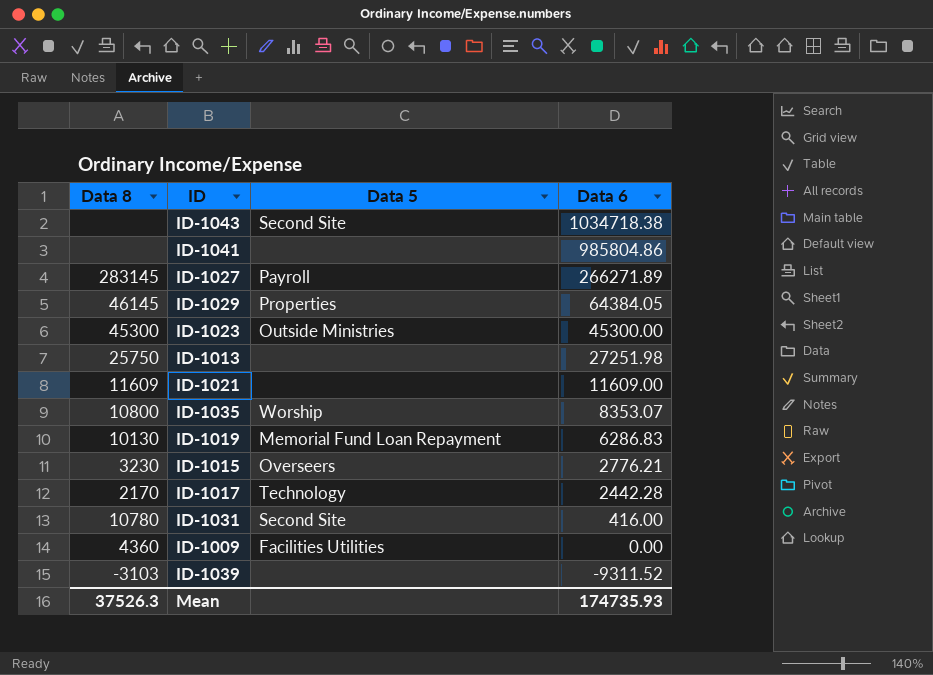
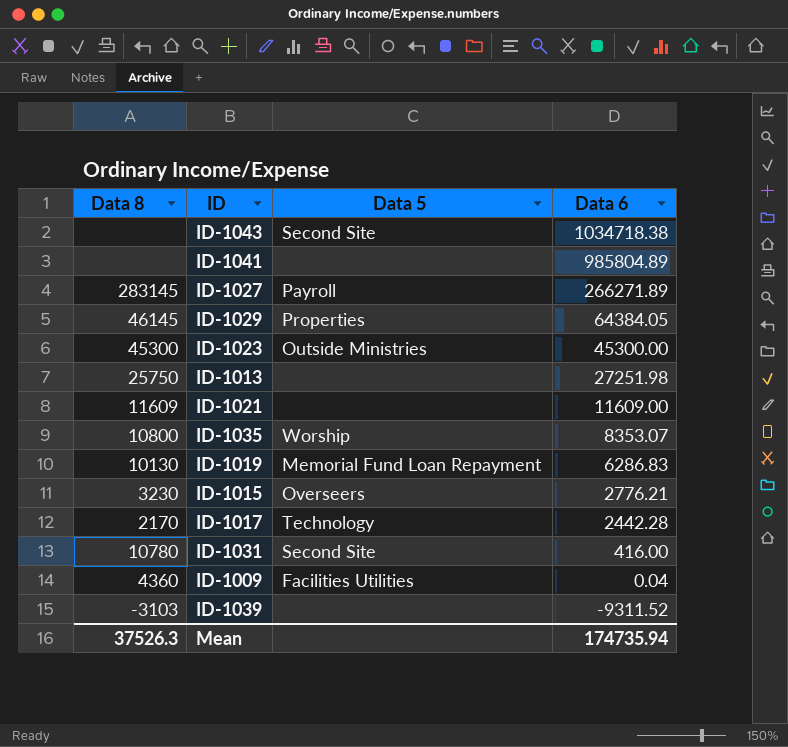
ID-1041 | Data 6: 985804.86 -> 985804.89
ID-1009 | Data 6: 0.00 -> 0.04
Mean | Data 6: 174735.93 -> 174735.94

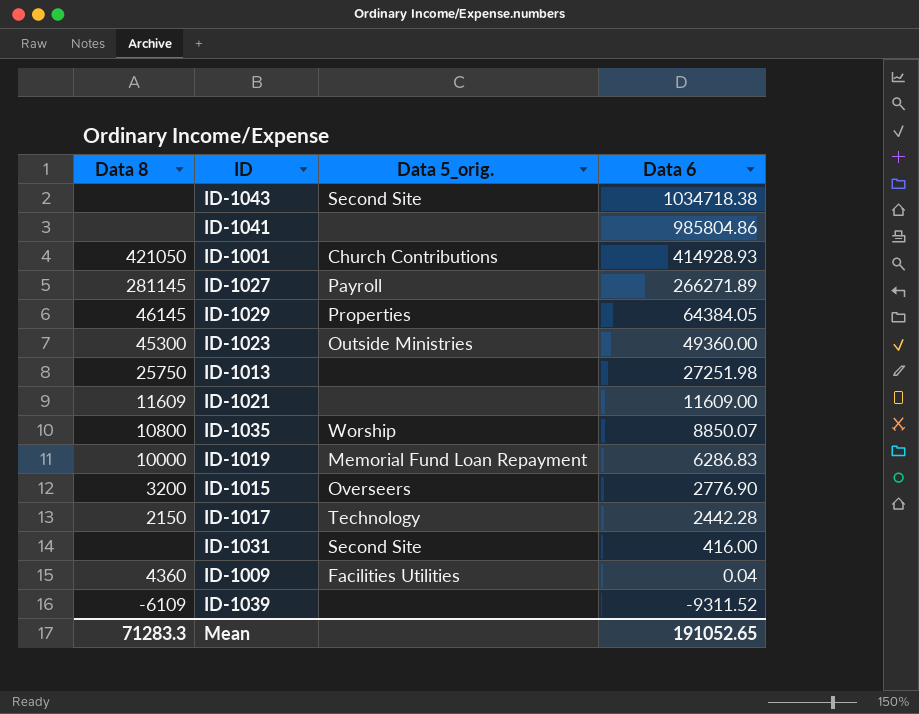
column name: Data 5 -> Data 5_orig.
ID-1041 | Data 6: 985804.89 -> 985804.86
row ID-1001: none -> 421050 | Church Contributions | 414928.93
ID-1027 | Data 8: 283145 -> 281145
ID-1023 | Data 6: 45300.00 -> 49360.00
ID-1035 | Data 6: 8353.07 -> 8850.07
ID-1019 | Data 8: 10130 -> 10000
ID-1015 | Data 8: 3230 -> 3200
ID-1015 | Data 6: 2776.21 -> 2776.90
ID-1017 | Data 8: 2170 -> 2150
ID-1031 | Data 8: 10780 -> none
ID-1039 | Data 8: -3103 -> -6109
Mean | Data 8: 37526.3 -> 71283.3
Mean | Data 6: 174735.94 -> 191052.65

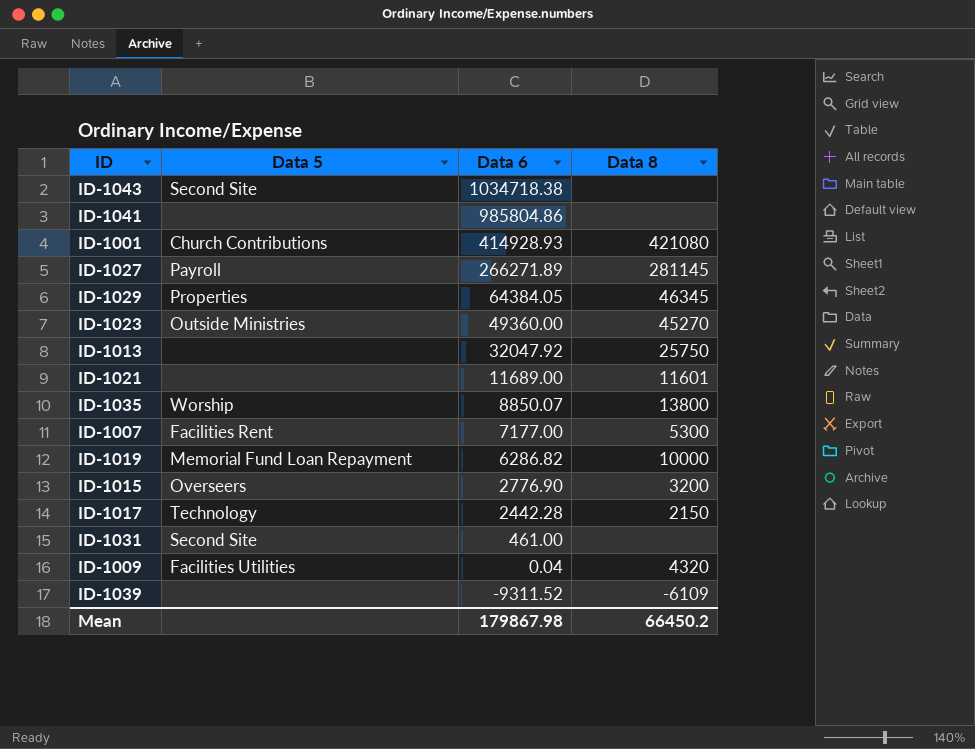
column name: Data 5_orig. -> Data 5
column Data 8 | position: 1 -> 4
ID-1001 | Data 8: 421050 -> 421080
ID-1029 | Data 8: 46145 -> 46345
ID-1023 | Data 8: 45300 -> 45270
ID-1013 | Data 6: 27251.98 -> 32047.92
ID-1021 | Data 6: 11609.00 -> 11689.00
ID-1021 | Data 8: 11609 -> 11601
ID-1035 | Data 8: 10800 -> 13800
row ID-1007: none -> Facilities Rent | 7177.00 | 5300
ID-1019 | Data 6: 6286.83 -> 6286.82
ID-1031 | Data 6: 416.00 -> 461.00
ID-1009 | Data 8: 4360 -> 4320
Mean | Data 6: 191052.65 -> 179867.98
Mean | Data 8: 71283.3 -> 66450.2

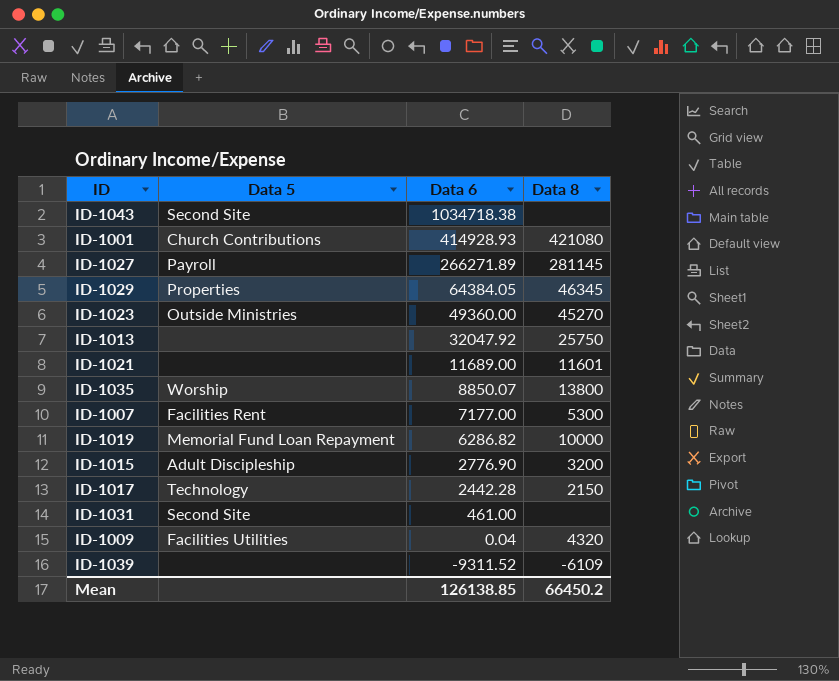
row ID-1041: none | 985804.86 | none -> none
ID-1015 | Data 5: Overseers -> Adult Discipleship
Mean | Data 6: 179867.98 -> 126138.85

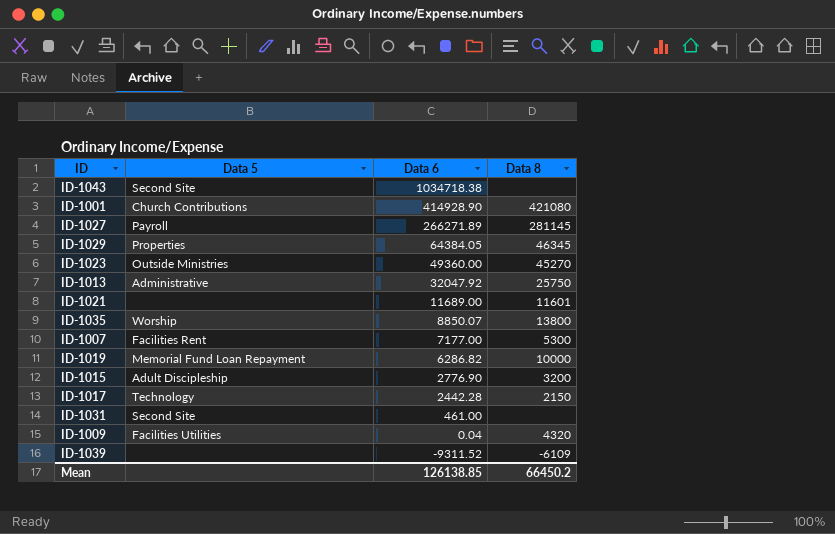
ID-1001 | Data 6: 414928.93 -> 414928.90
ID-1013 | Data 5: none -> Administrative

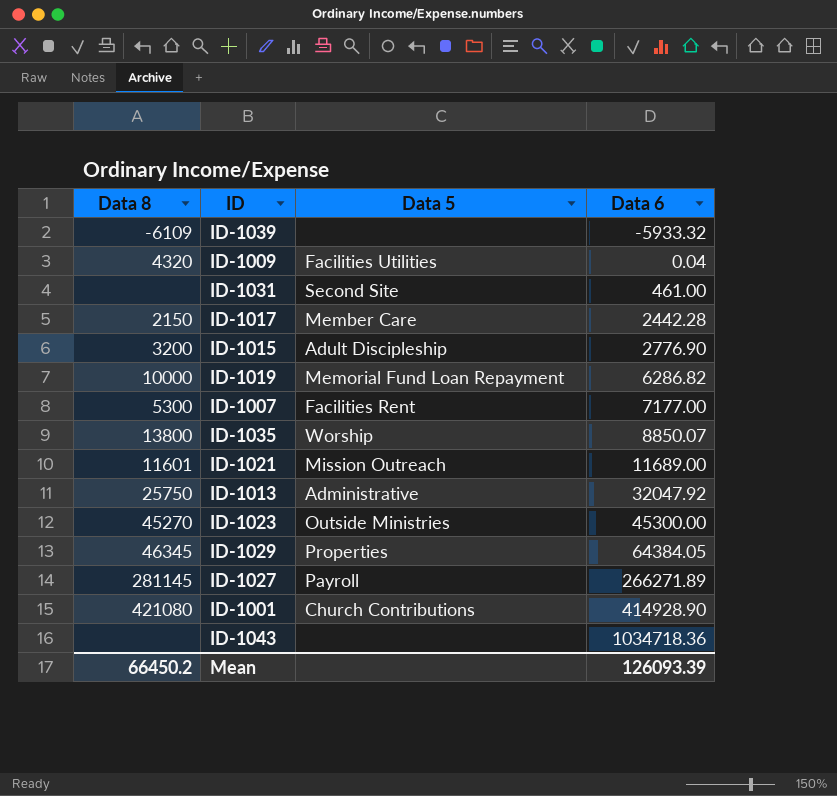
row order: Data 6 descending -> Data 6 ascending
column Data 8 | position: 4 -> 1
ID-1039 | Data 6: -9311.52 -> -5933.32
ID-1017 | Data 5: Technology -> Member Care
ID-1021 | Data 5: none -> Mission Outreach
ID-1023 | Data 6: 49360.00 -> 45300.00
ID-1043 | Data 5: Second Site -> none
ID-1043 | Data 6: 1034718.38 -> 1034718.36
Mean | Data 6: 126138.85 -> 126093.39

